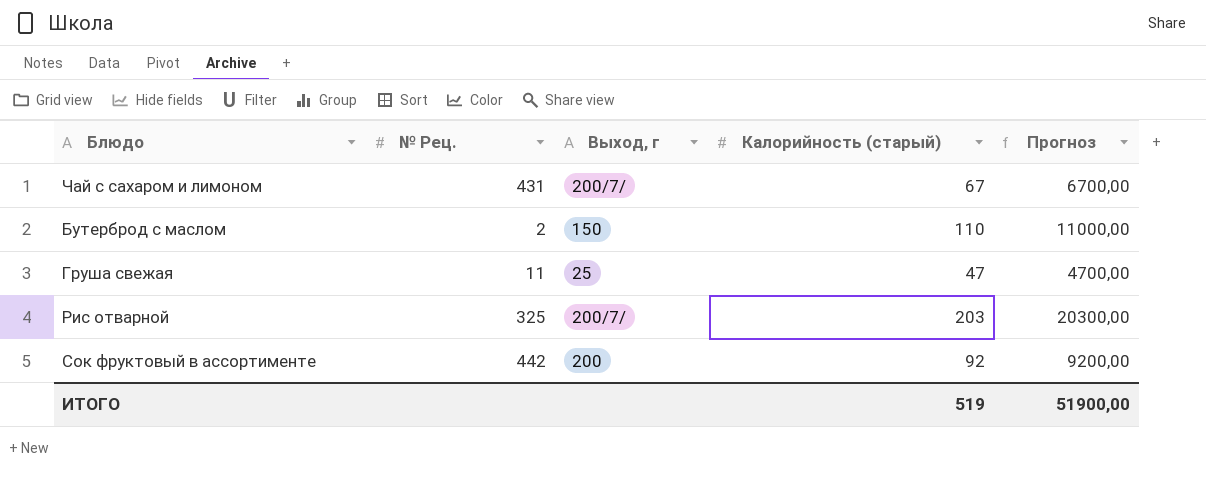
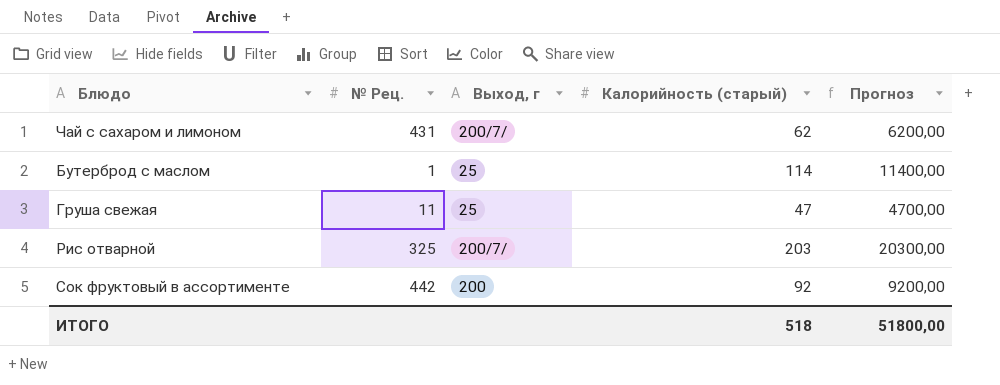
Чай с сахаром и лимоном | Калорийность (старый): 67 -> 62
Чай с сахаром и лимоном | Прогноз: 6700,00 -> 6200,00
Бутерброд с маслом | № Рец.: 2 -> 1
Бутерброд с маслом | Выход, г: 150 -> 25
Бутерброд с маслом | Калорийность (старый): 110 -> 114
Бутерброд с маслом | Прогноз: 11000,00 -> 11400,00
ИТОГО | Калорийность (старый): 519 -> 518
ИТОГО | Прогноз: 51900,00 -> 51800,00

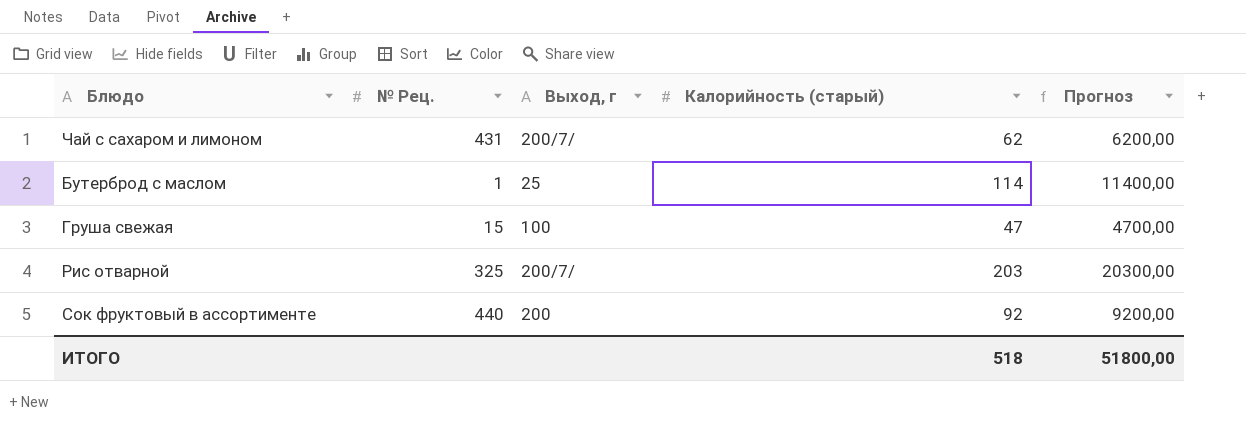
Груша свежая | № Рец.: 11 -> 15
Груша свежая | Выход, г: 25 -> 100
Сок фруктовый в ассортименте | № Рец.: 442 -> 440

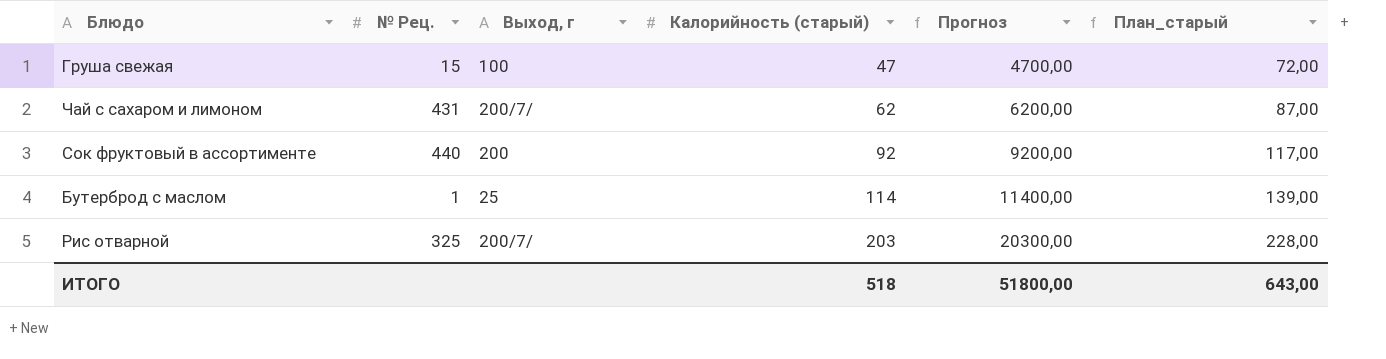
row order: none -> Калорийность (старый) ascending
column План_старый | formula: none -> [Калорийность (старый)] + 25

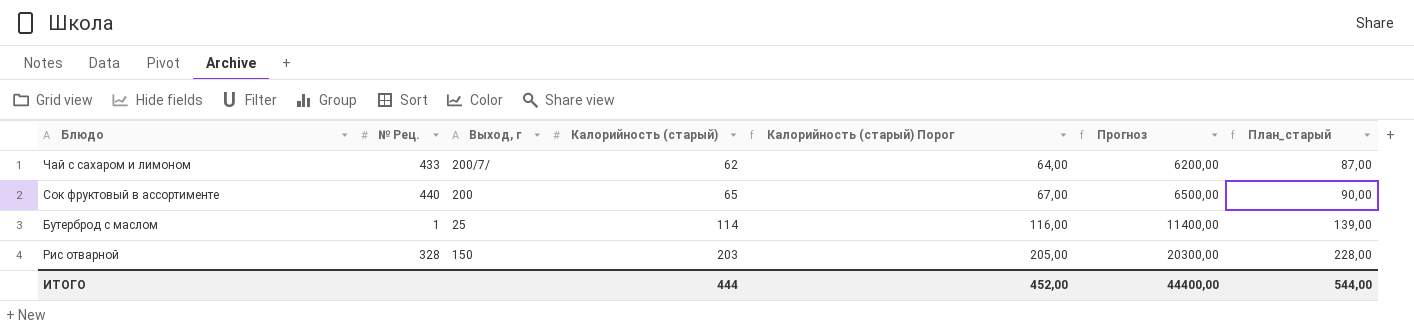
column Калорийность (старый) Порог | formula: none -> [Калорийность (старый)] + 2
row Груша свежая: 15 | 100 | 47 | 4700,00 | 72,00 -> none
Чай с сахаром и лимоном | № Рец.: 431 -> 433
Сок фруктовый в ассортименте | Калорийность (старый): 92 -> 65
Сок фруктовый в ассортименте | Прогноз: 9200,00 -> 6500,00
Сок фруктовый в ассортименте | План_старый: 117,00 -> 90,00
Рис отварной | № Рец.: 325 -> 328
Рис отварной | Выход, г: 200/7/ -> 150
ИТОГО | Калорийность (старый): 518 -> 444
ИТОГО | Прогноз: 51800,00 -> 44400,00
ИТОГО | План_старый: 643,00 -> 544,00

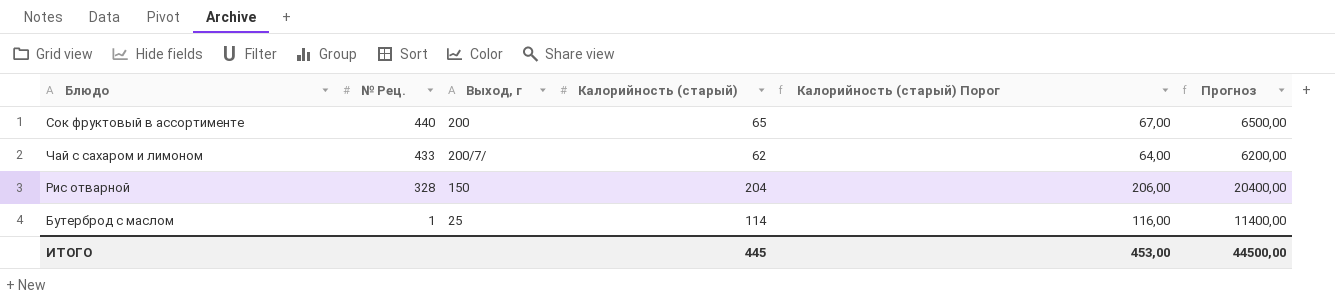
row order: Калорийность (старый) ascending -> № Рец. descending
column План_старый | formula: [Калорийность (старый)] + 25 -> none
Рис отварной | Калорийность (старый): 203 -> 204
Рис отварной | Калорийность (старый) Порог: 205,00 -> 206,00
Рис отварной | Прогноз: 20300,00 -> 20400,00
ИТОГО | Калорийность (старый): 444 -> 445
ИТОГО | Калорийность (старый) Порог: 452,00 -> 453,00
ИТОГО | Прогноз: 44400,00 -> 44500,00

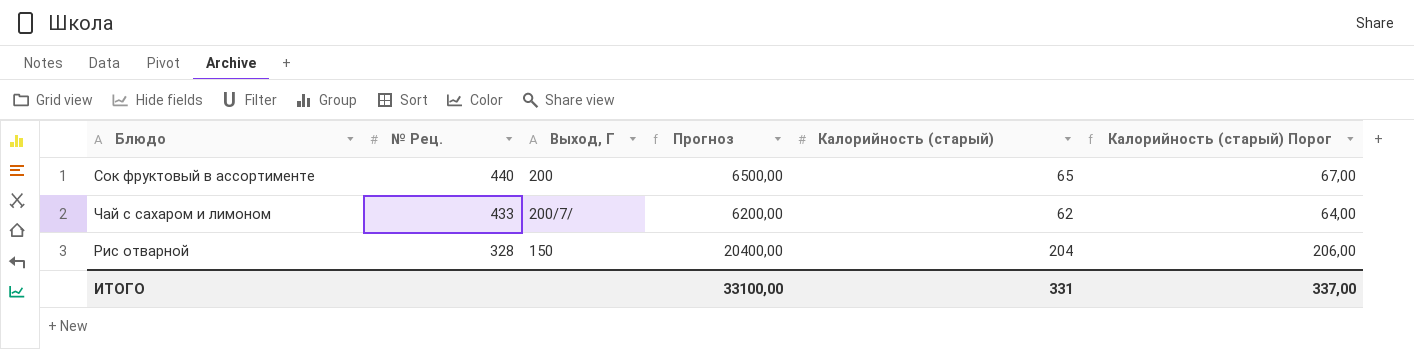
column name: Выход, г -> Выход, Г
column Прогноз | position: 6 -> 4
row Бутерброд с маслом: 1 | 25 | 114 | 116,00 | 11400,00 -> none
ИТОГО | Прогноз: 44500,00 -> 33100,00
ИТОГО | Калорийность (старый): 445 -> 331
ИТОГО | Калорийность (старый) Порог: 453,00 -> 337,00

